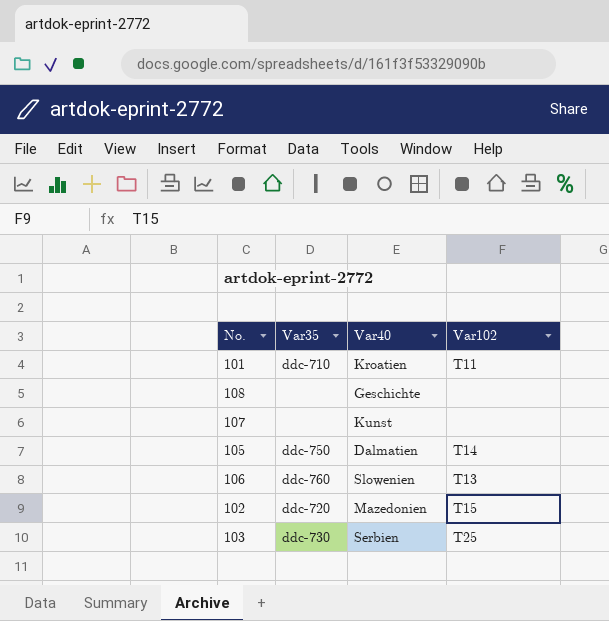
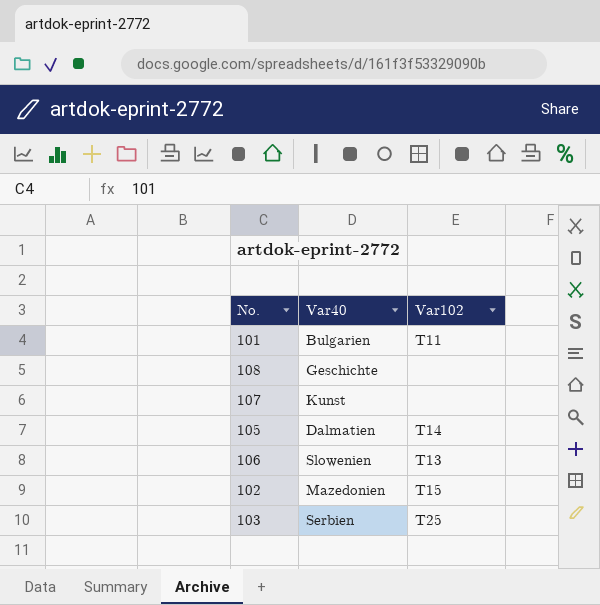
column Var35 | position: 2 -> none
101 | Var40: Kroatien -> Bulgarien

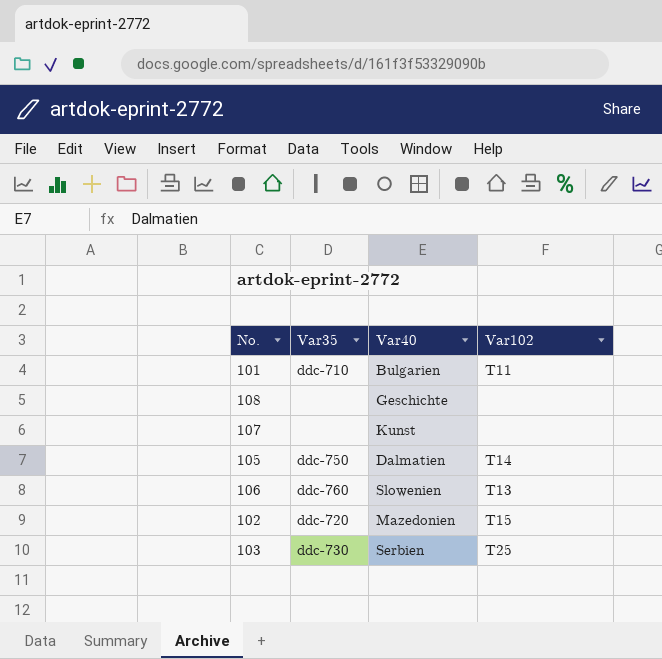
column Var35 | position: none -> 2

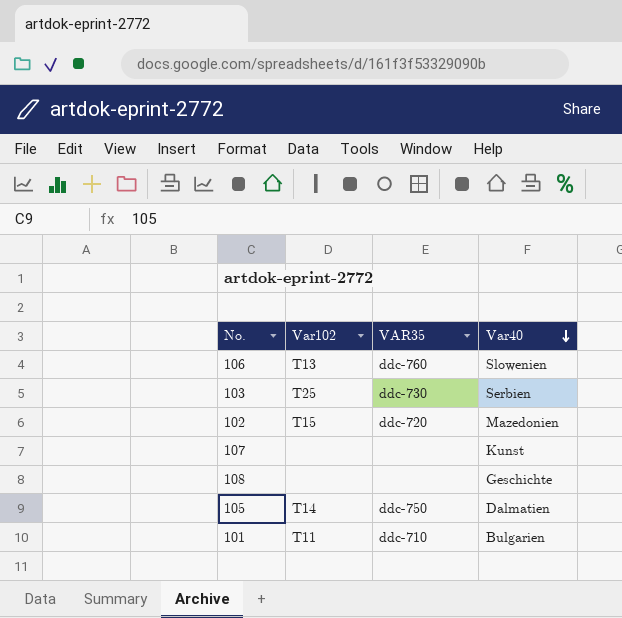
row order: none -> Var40 descending
column Var102 | position: 4 -> 2
column name: Var35 -> VAR35

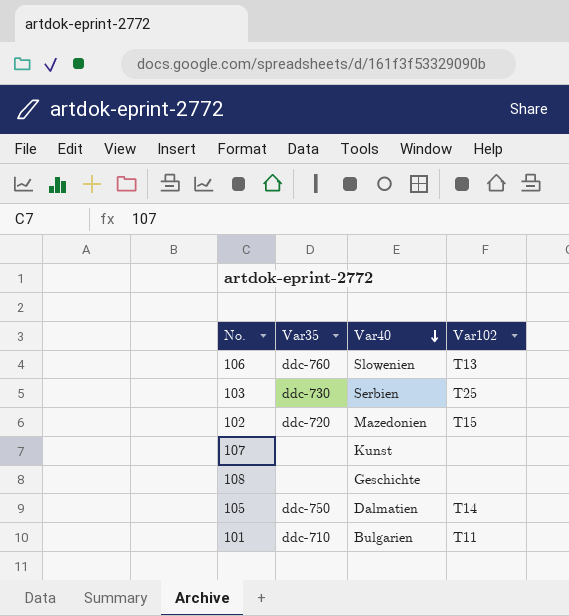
column name: VAR35 -> Var35
column Var102 | position: 2 -> 4

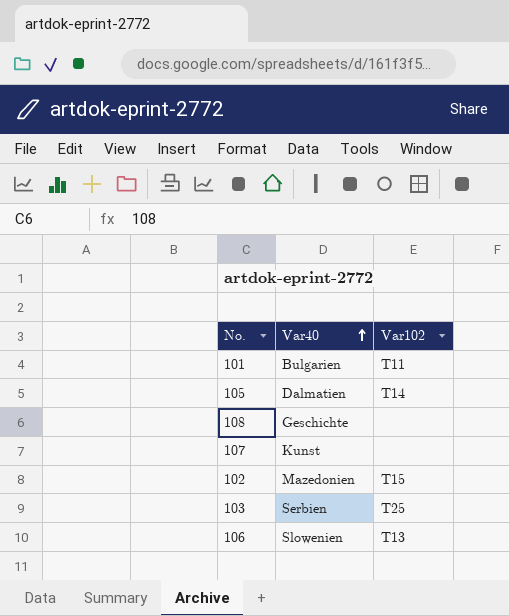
row order: Var40 descending -> Var40 ascending
column Var35 | position: 2 -> none

